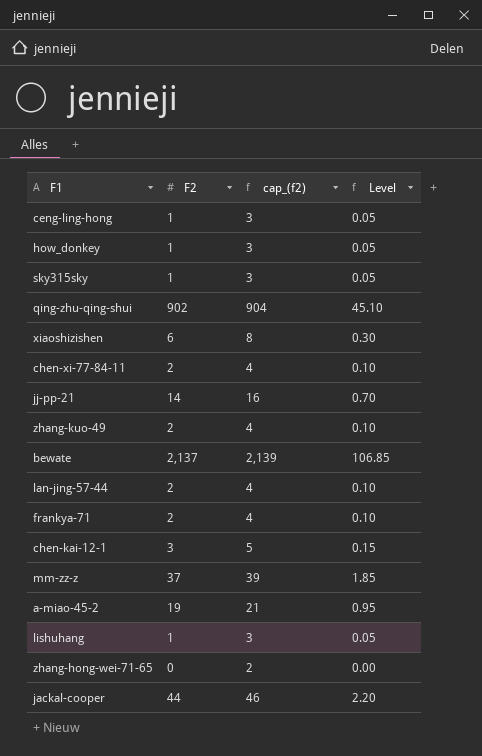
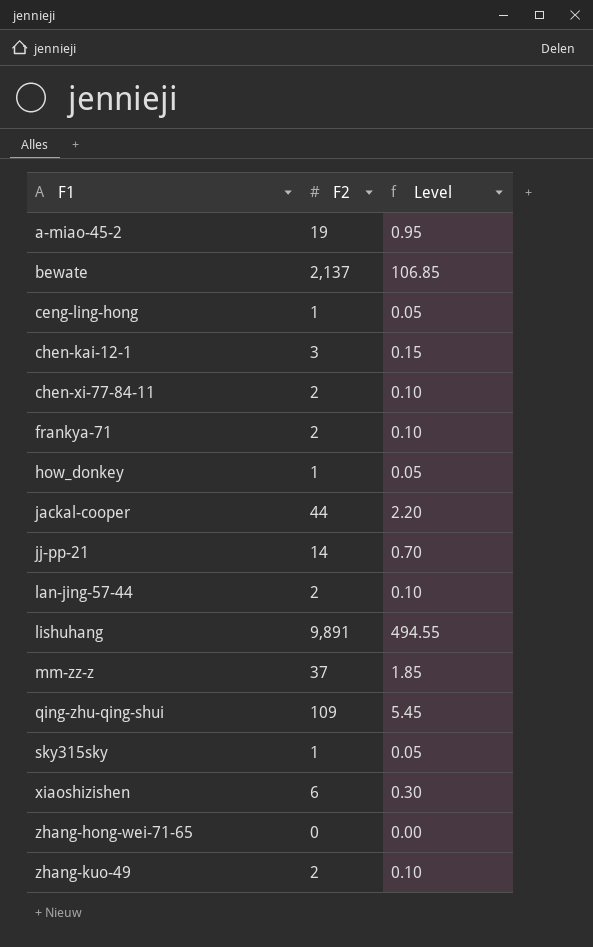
row order: none -> F1 ascending
column cap_(f2) | formula: [F2] + 2 -> none
lishuhang | F2: 1 -> 9,891
lishuhang | Level: 0.05 -> 494.55
qing-zhu-qing-shui | F2: 902 -> 109
qing-zhu-qing-shui | Level: 45.10 -> 5.45

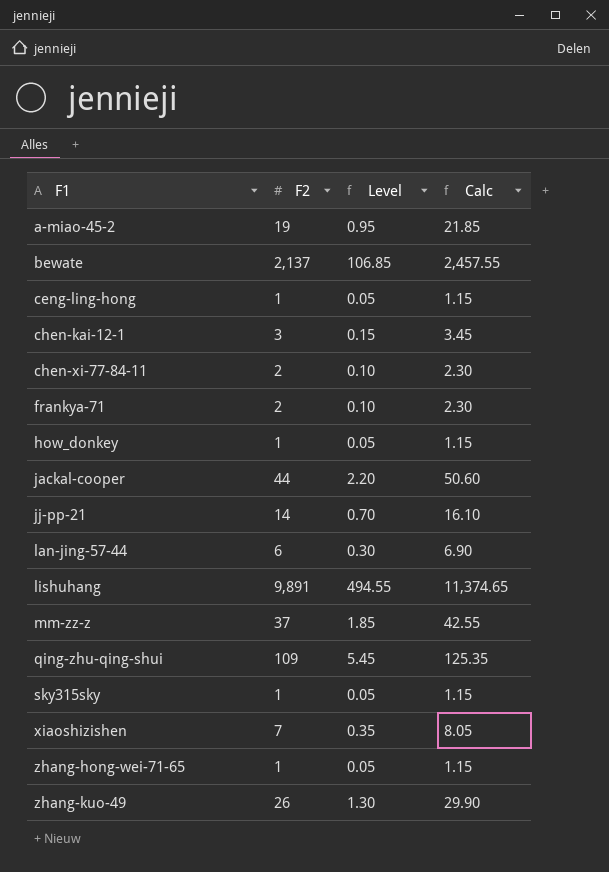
column Calc | formula: none -> [F2] * 1.15
lan-jing-57-44 | F2: 2 -> 6
lan-jing-57-44 | Level: 0.10 -> 0.30
xiaoshizishen | F2: 6 -> 7
xiaoshizishen | Level: 0.30 -> 0.35
zhang-hong-wei-71-65 | F2: 0 -> 1
zhang-hong-wei-71-65 | Level: 0.00 -> 0.05
zhang-kuo-49 | F2: 2 -> 26
zhang-kuo-49 | Level: 0.10 -> 1.30

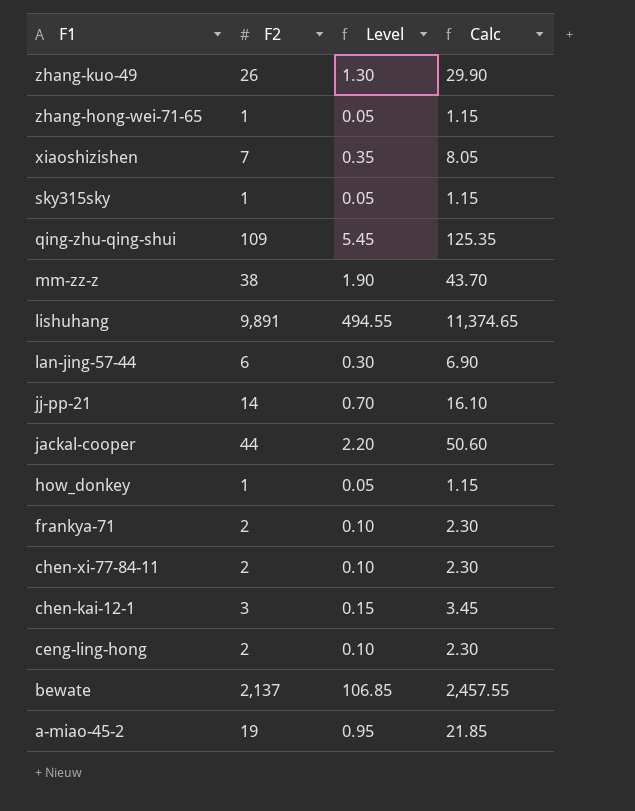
row order: F1 ascending -> F1 descending
mm-zz-z | F2: 37 -> 38
mm-zz-z | Level: 1.85 -> 1.90
mm-zz-z | Calc: 42.55 -> 43.70
ceng-ling-hong | F2: 1 -> 2
ceng-ling-hong | Level: 0.05 -> 0.10
ceng-ling-hong | Calc: 1.15 -> 2.30

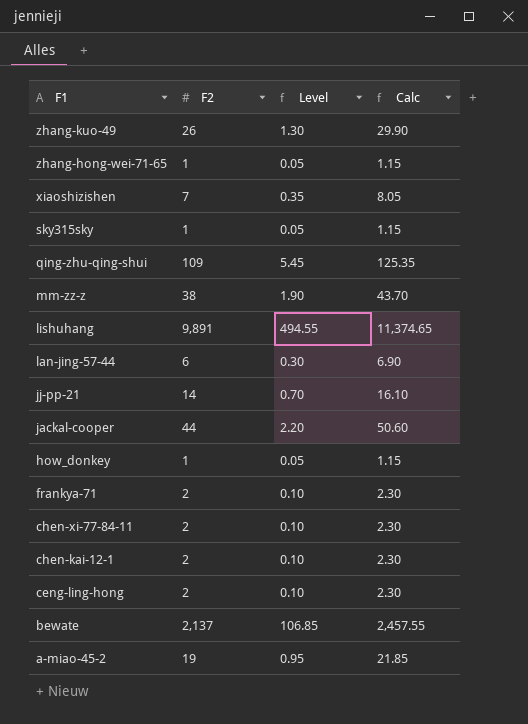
chen-kai-12-1 | F2: 3 -> 2
chen-kai-12-1 | Level: 0.15 -> 0.10
chen-kai-12-1 | Calc: 3.45 -> 2.30

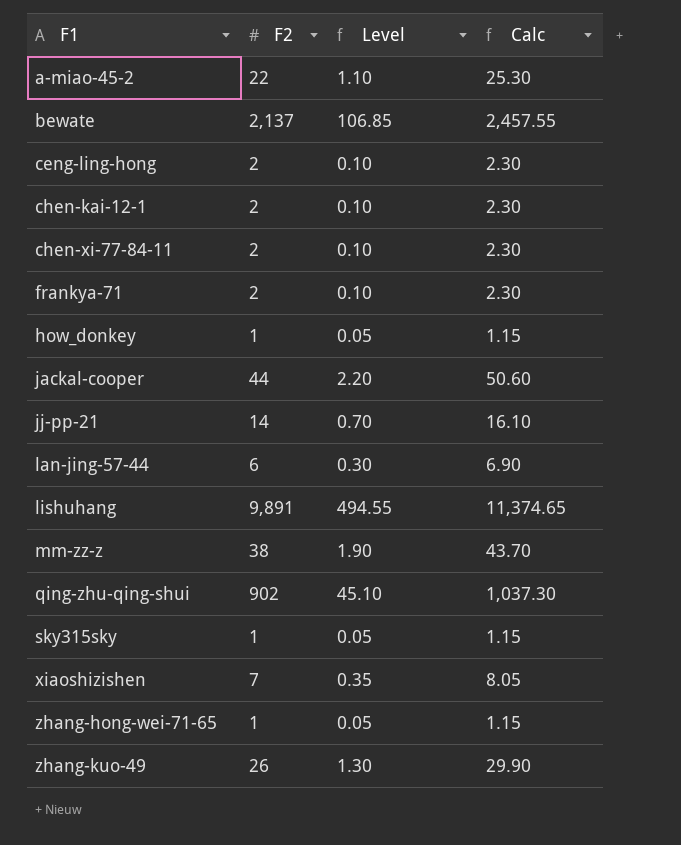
row order: F1 descending -> F1 ascending
a-miao-45-2 | F2: 19 -> 22
a-miao-45-2 | Level: 0.95 -> 1.10
a-miao-45-2 | Calc: 21.85 -> 25.30
qing-zhu-qing-shui | F2: 109 -> 902
qing-zhu-qing-shui | Level: 5.45 -> 45.10
qing-zhu-qing-shui | Calc: 125.35 -> 1,037.30

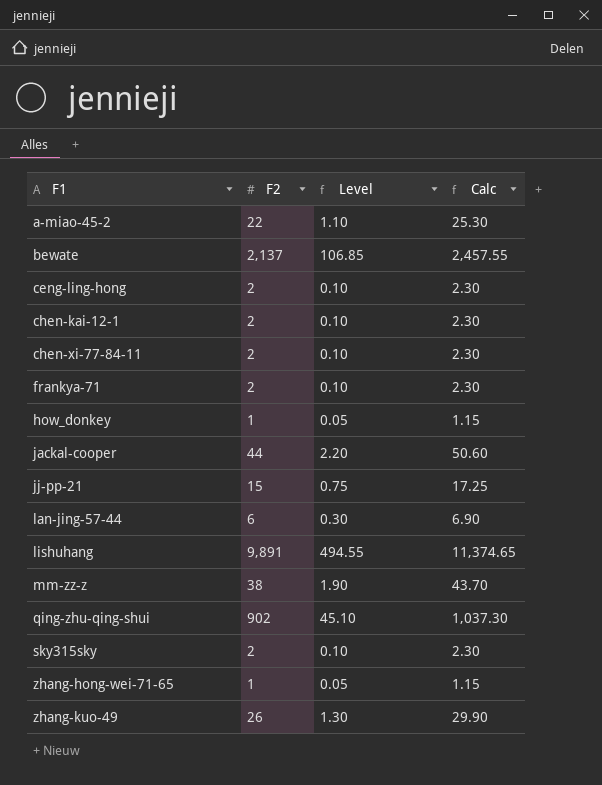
row xiaoshizishen: 7 | 0.35 | 8.05 -> none
jj-pp-21 | F2: 14 -> 15
jj-pp-21 | Level: 0.70 -> 0.75
jj-pp-21 | Calc: 16.10 -> 17.25
sky315sky | F2: 1 -> 2
sky315sky | Level: 0.05 -> 0.10
sky315sky | Calc: 1.15 -> 2.30

